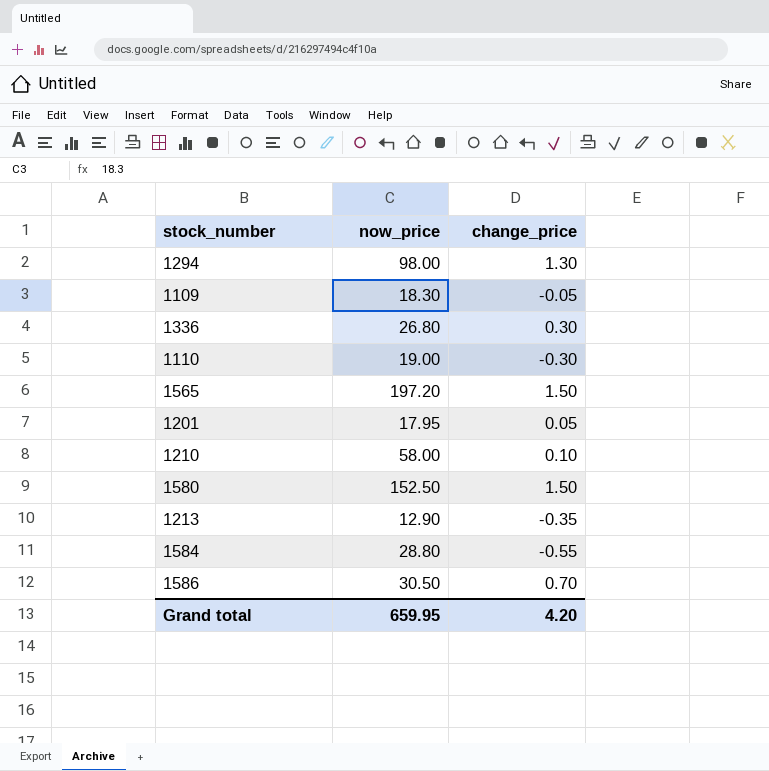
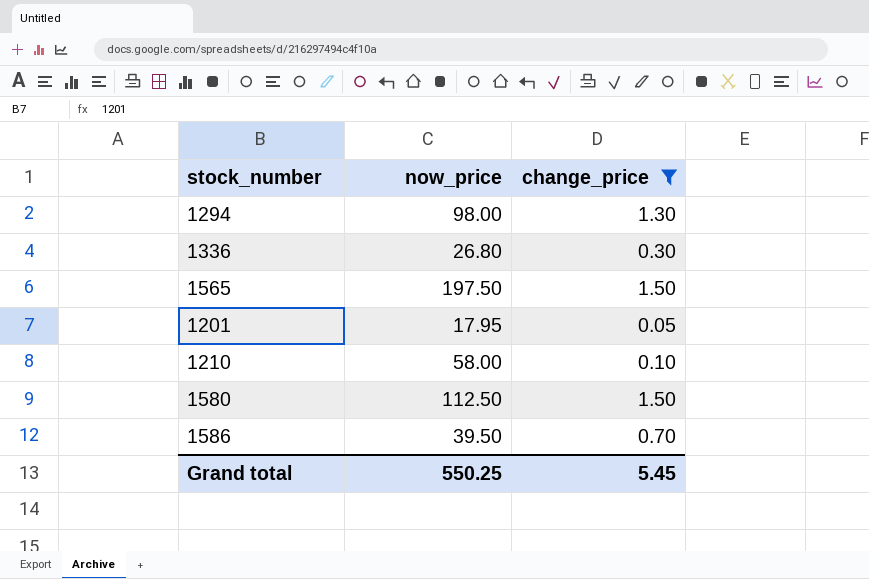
filter: none -> change_price >= 0.05
1565 | now_price: 197.20 -> 197.50
1580 | now_price: 152.50 -> 112.50
1586 | now_price: 30.50 -> 39.50
Grand total | now_price: 659.95 -> 550.25
Grand total | change_price: 4.20 -> 5.45

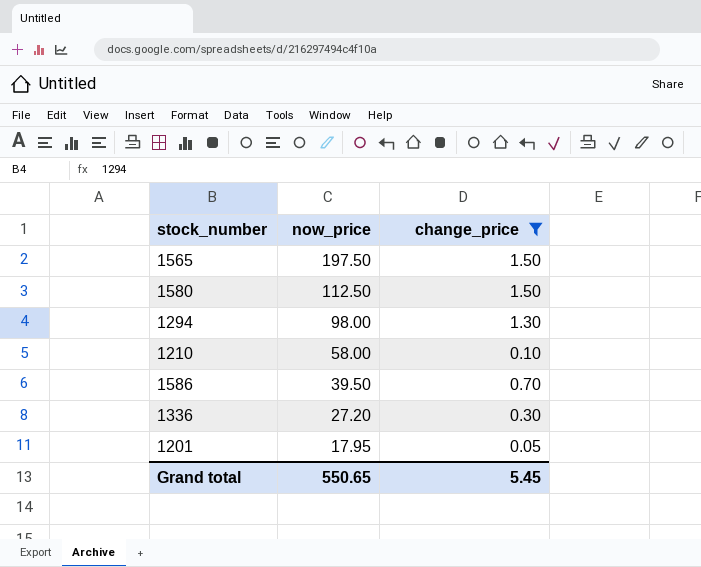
row order: none -> now_price descending
1336 | now_price: 26.80 -> 27.20
Grand total | now_price: 550.25 -> 550.65

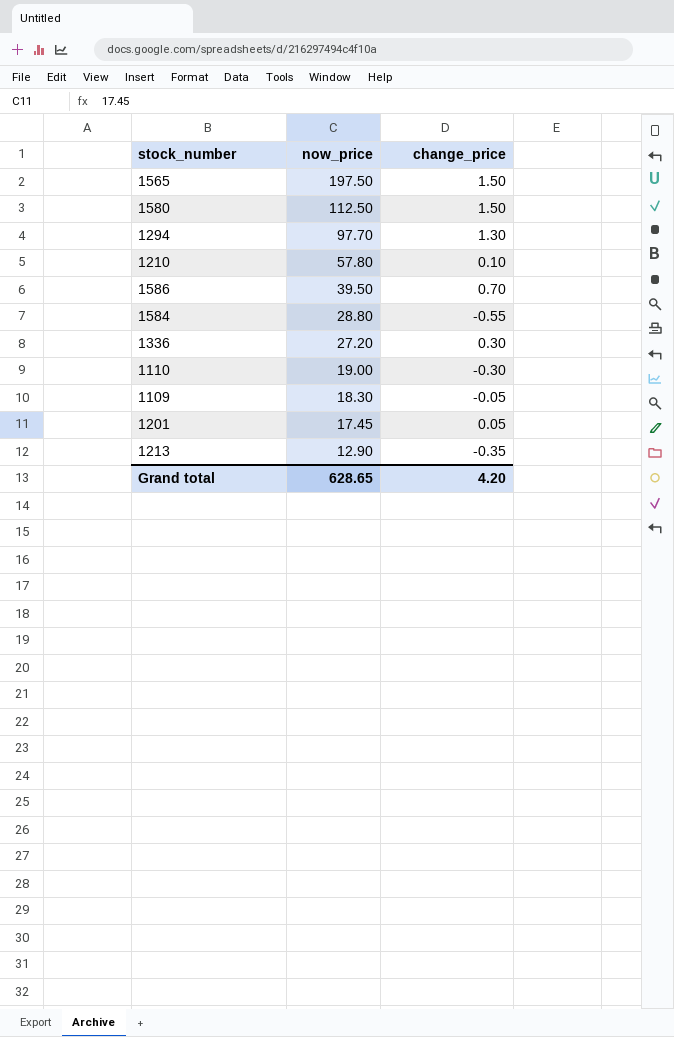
filter: change_price >= 0.05 -> none
1294 | now_price: 98.00 -> 97.70
1210 | now_price: 58.00 -> 57.80
1201 | now_price: 17.95 -> 17.45
Grand total | now_price: 550.65 -> 628.65
Grand total | change_price: 5.45 -> 4.20

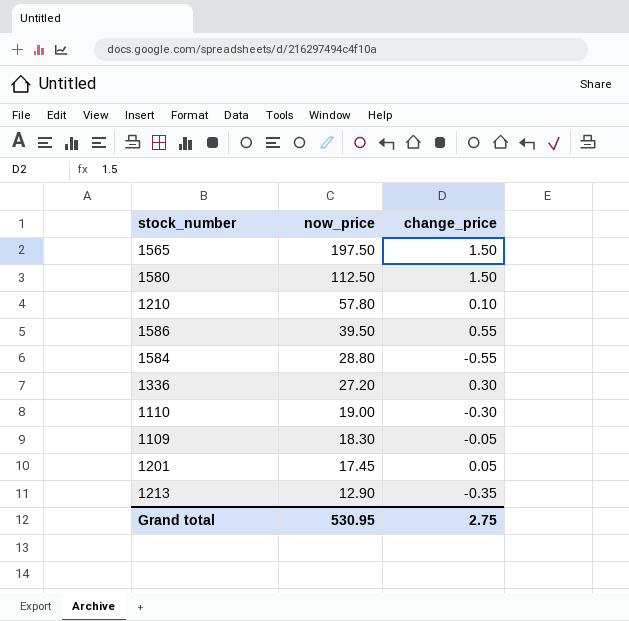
row 1294: 97.70 | 1.30 -> none
1586 | change_price: 0.70 -> 0.55
Grand total | now_price: 628.65 -> 530.95
Grand total | change_price: 4.20 -> 2.75

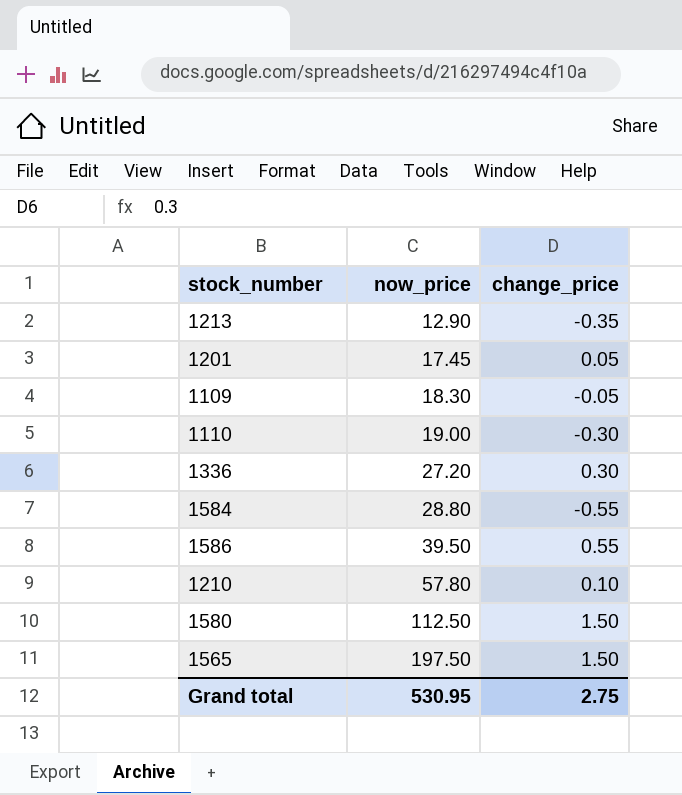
row order: now_price descending -> now_price ascending

